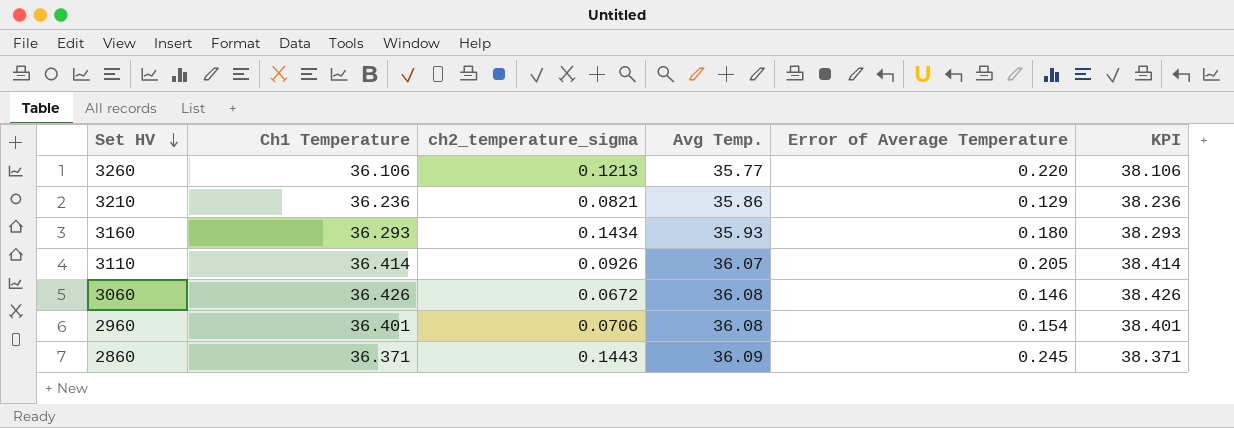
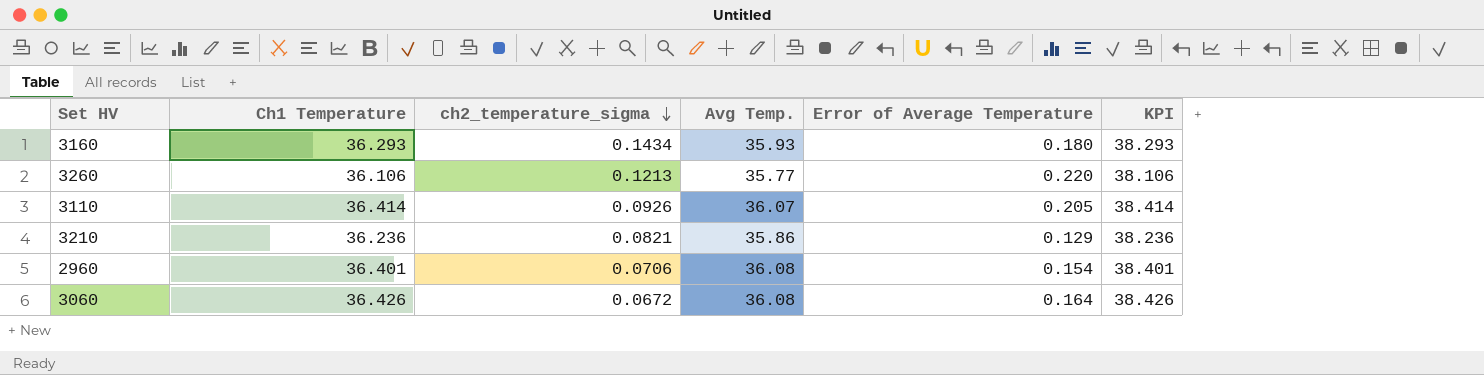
row order: Set HV descending -> ch2_temperature_sigma descending
row 2860: 36.371 | 0.1443 | 36.09 | 0.245 | 38.371 -> none
3060 | Error of Average Temperature: 0.146 -> 0.164

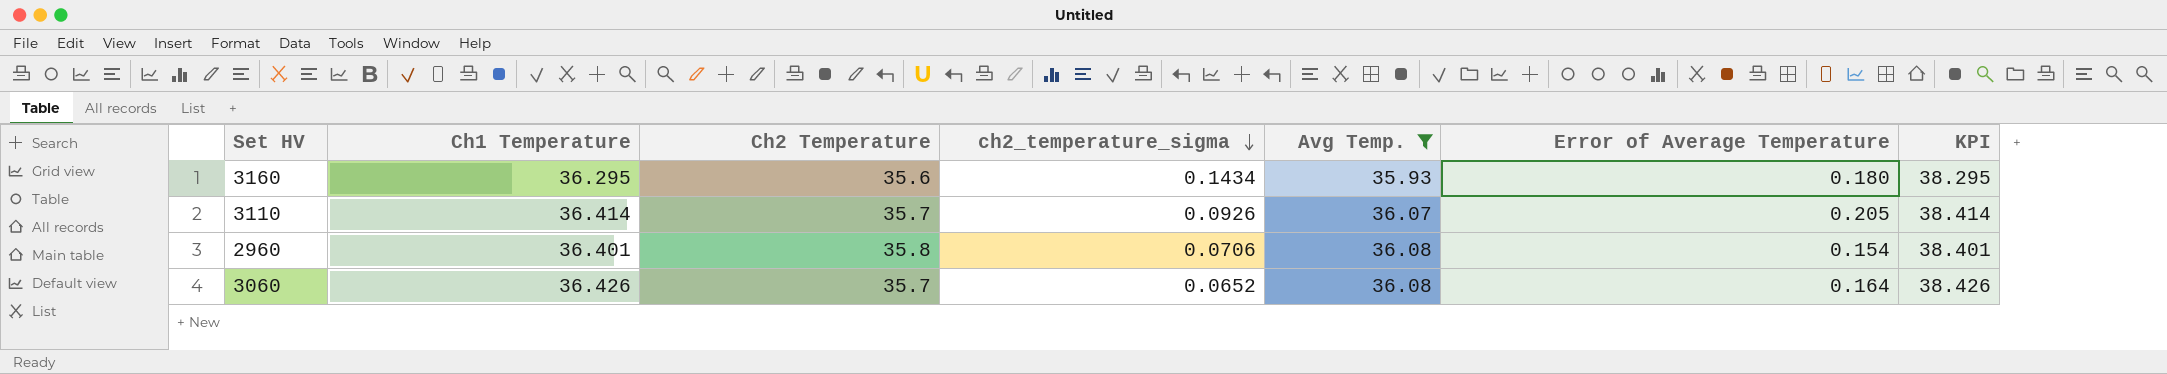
filter: none -> Avg Temp. >= 35.93
column Ch2 Temperature | position: none -> 3
3160 | Ch1 Temperature: 36.293 -> 36.295
3160 | KPI: 38.293 -> 38.295
3060 | ch2_temperature_sigma: 0.0672 -> 0.0652

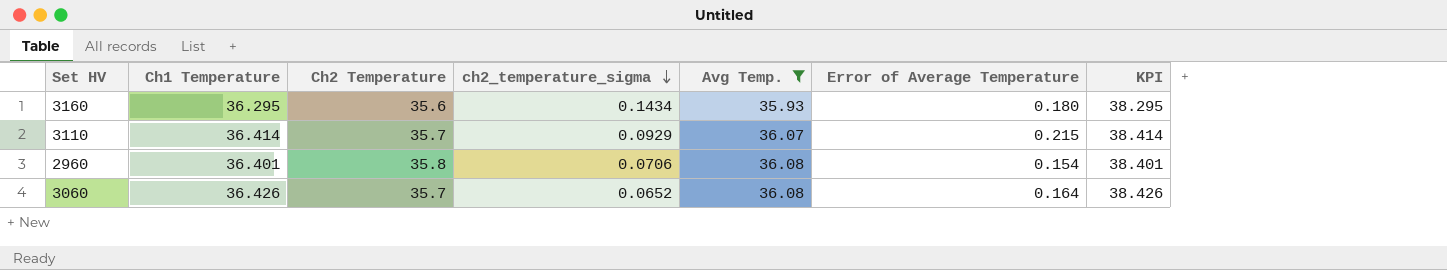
3110 | ch2_temperature_sigma: 0.0926 -> 0.0929
3110 | Error of Average Temperature: 0.205 -> 0.215

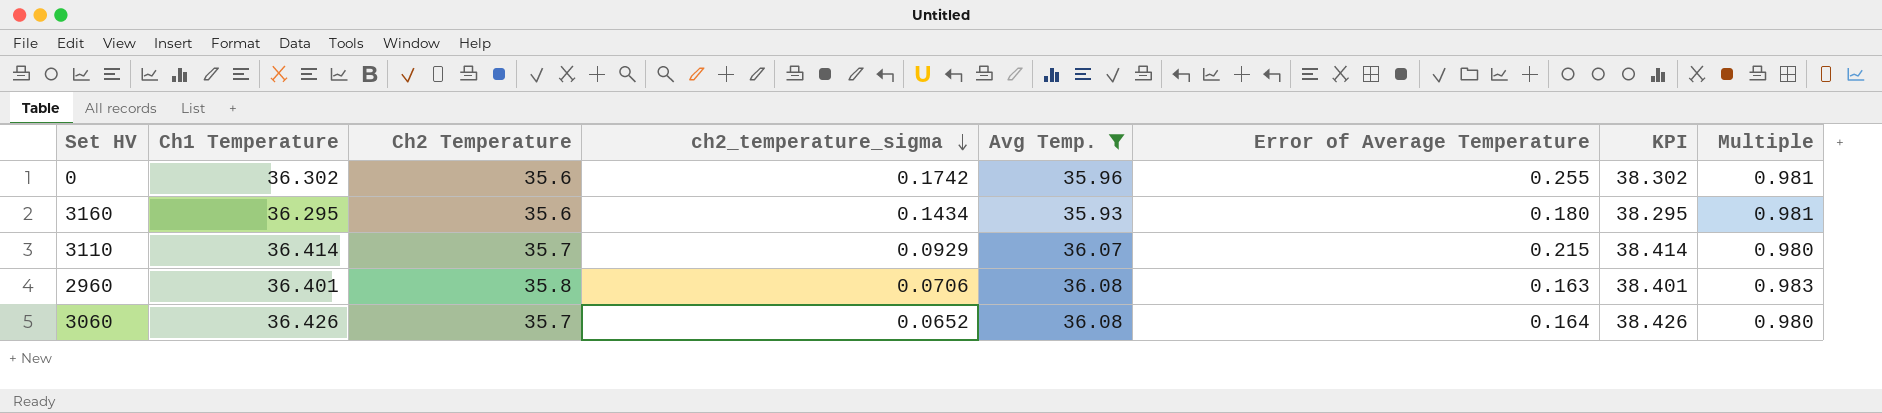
column Multiple | formula: none -> [Ch2 Temperature] / [Ch1 Temperature]
row 0: none -> 36.302 | 35.6 | 0.1742 | 35.96 | 0.255 | 38.302 | 0.981
2960 | Error of Average Temperature: 0.154 -> 0.163

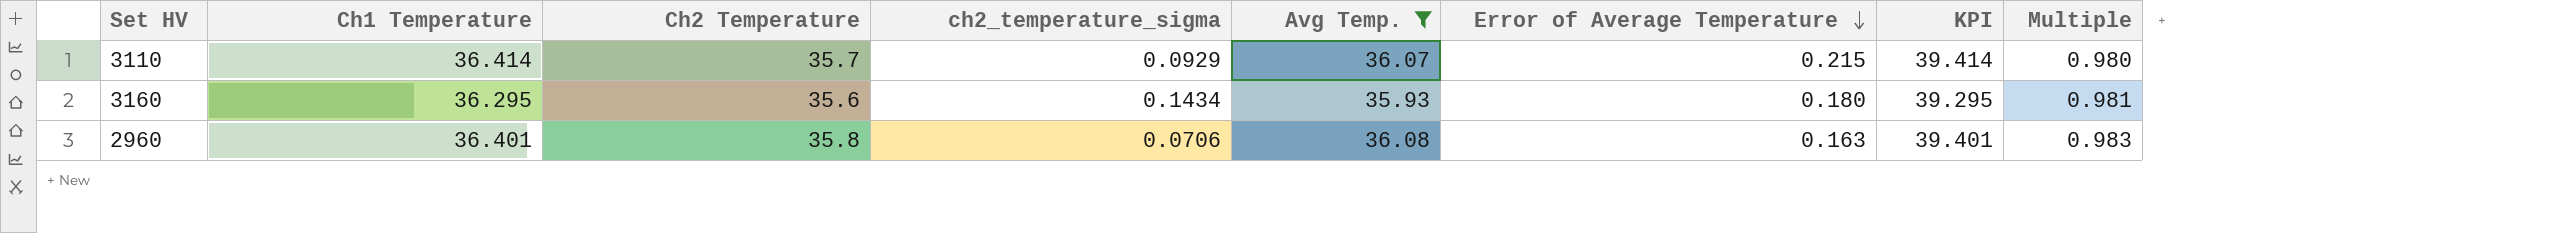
row order: ch2_temperature_sigma descending -> Error of Average Temperature descending
column KPI | formula: [Ch1 Temperature] + 2 -> [Ch1 Temperature] + 3
row 0: 36.302 | 35.6 | 0.1742 | 35.96 | 0.255 | 38.302 | 0.981 -> none
row 3060: 36.426 | 35.7 | 0.0652 | 36.08 | 0.164 | 38.426 | 0.980 -> none

